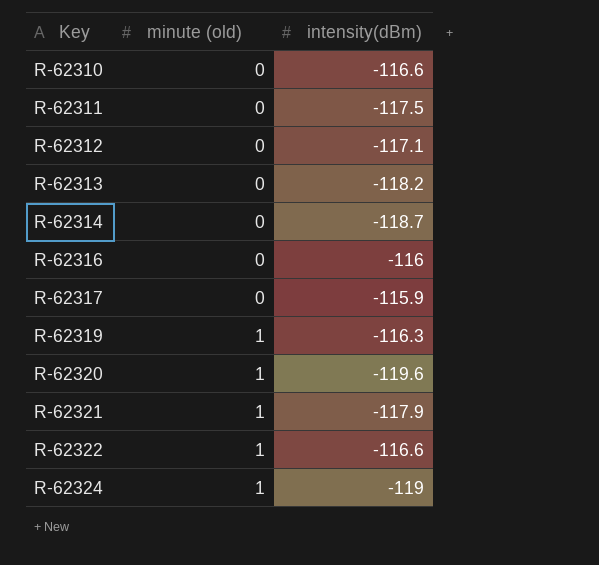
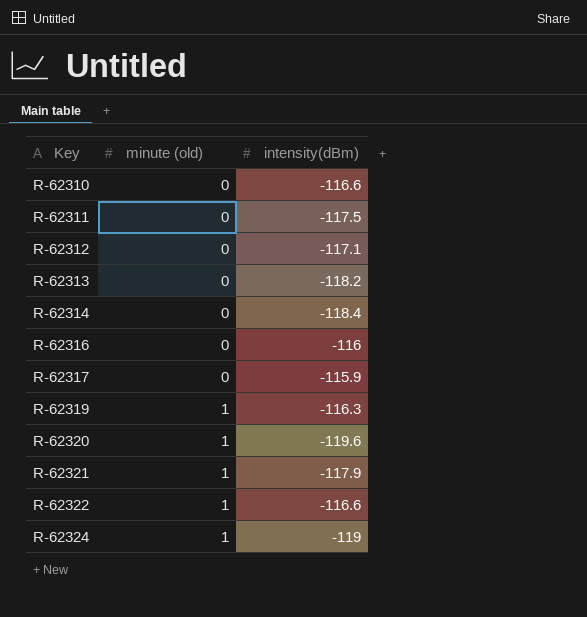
R-62314 | intensity(dBm): -118.7 -> -118.4

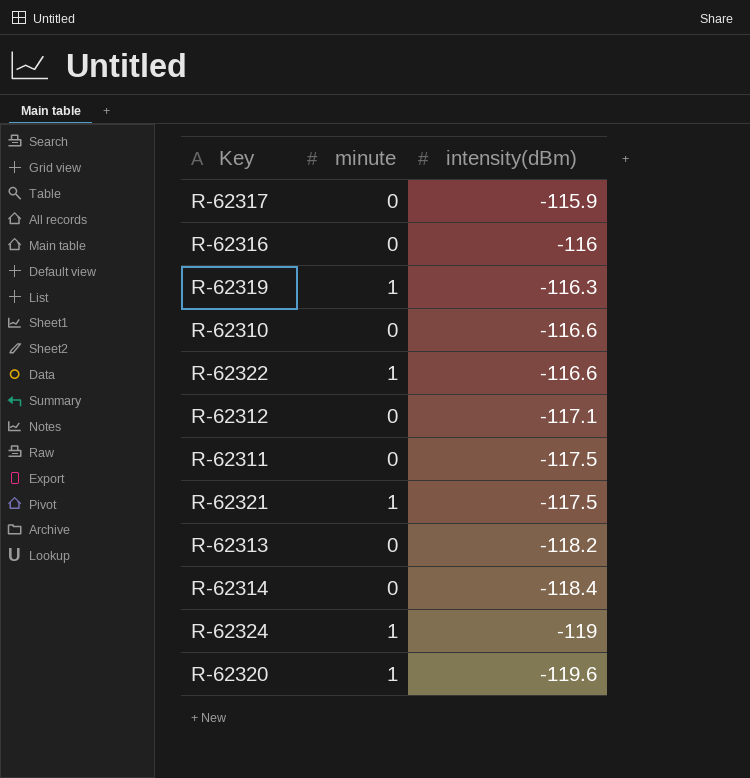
row order: Key ascending -> intensity(dBm) descending
column name: minute (old) -> minute
R-62321 | intensity(dBm): -117.9 -> -117.5

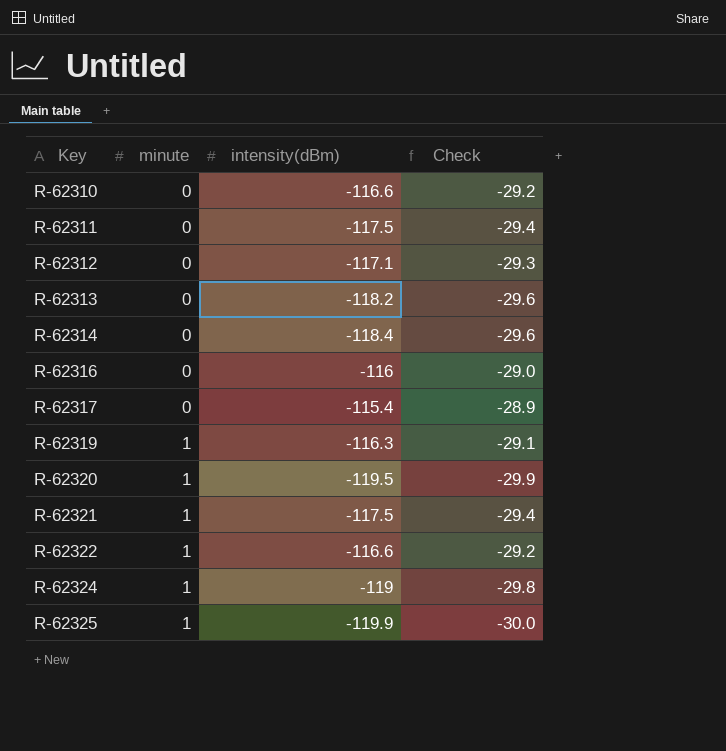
row order: intensity(dBm) descending -> Key ascending
column Check | formula: none -> [intensity(dBm)] * 0.25
R-62317 | intensity(dBm): -115.9 -> -115.4
R-62320 | intensity(dBm): -119.6 -> -119.5
row R-62325: none -> 1 | -119.9 | -30.0

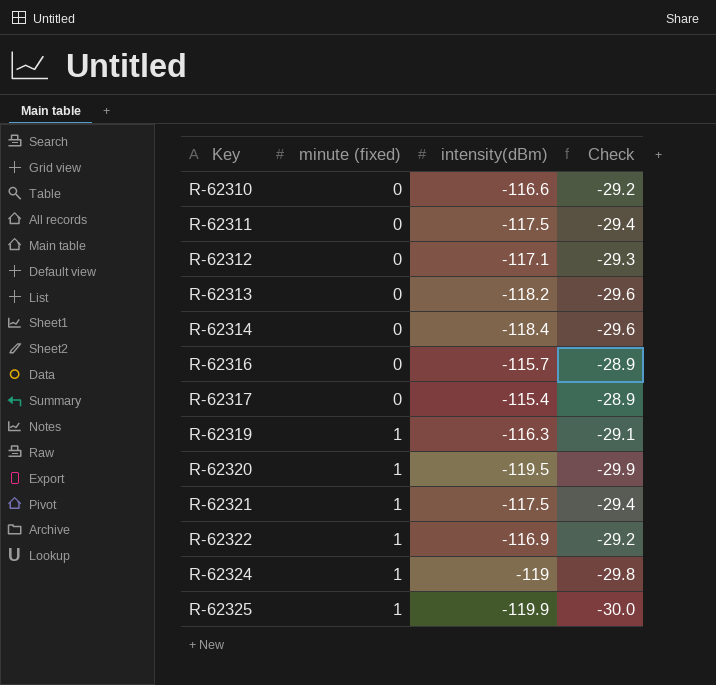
column name: minute -> minute (fixed)
R-62316 | intensity(dBm): -116 -> -115.7
R-62316 | Check: -29.0 -> -28.9
R-62322 | intensity(dBm): -116.6 -> -116.9

